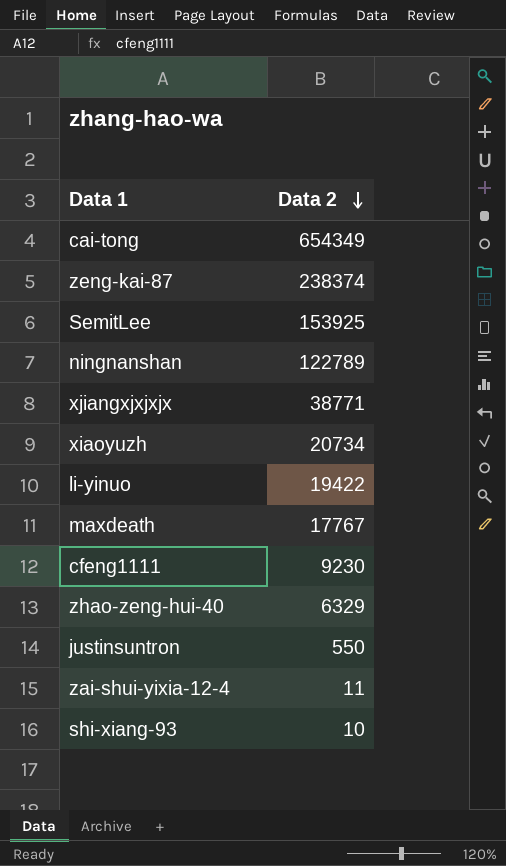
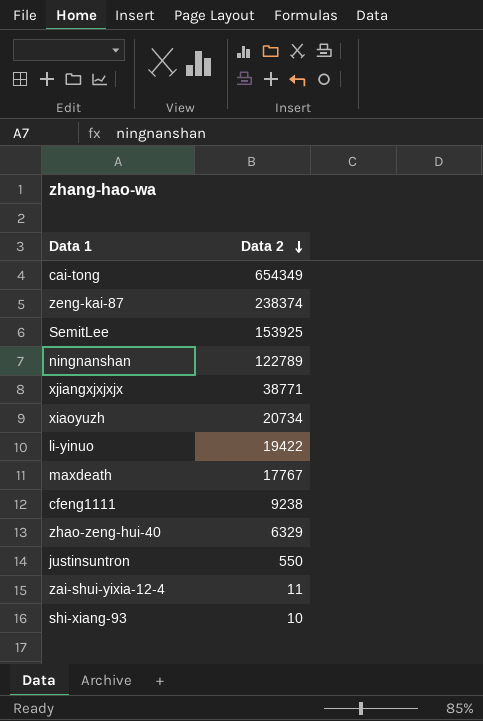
cfeng1111 | Data 2: 9230 -> 9238

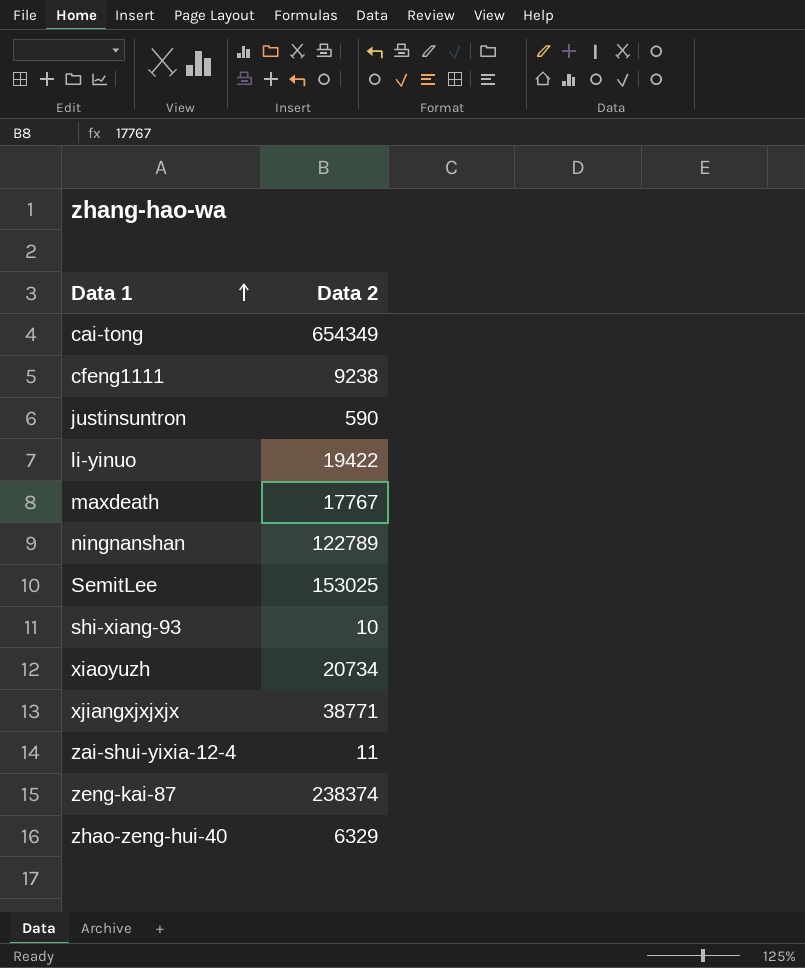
row order: Data 2 descending -> Data 1 ascending
justinsuntron | Data 2: 550 -> 590
SemitLee | Data 2: 153925 -> 153025

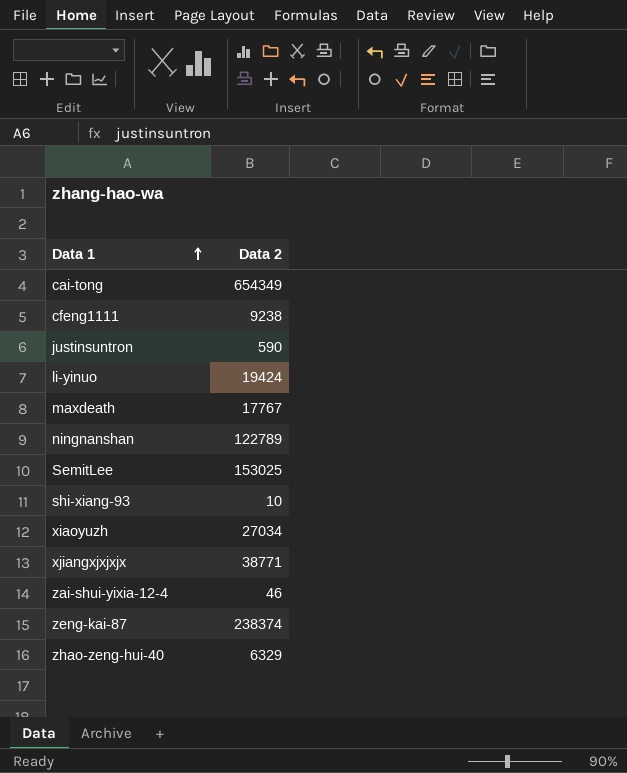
li-yinuo | Data 2: 19422 -> 19424
xiaoyuzh | Data 2: 20734 -> 27034
zai-shui-yixia-12-4 | Data 2: 11 -> 46

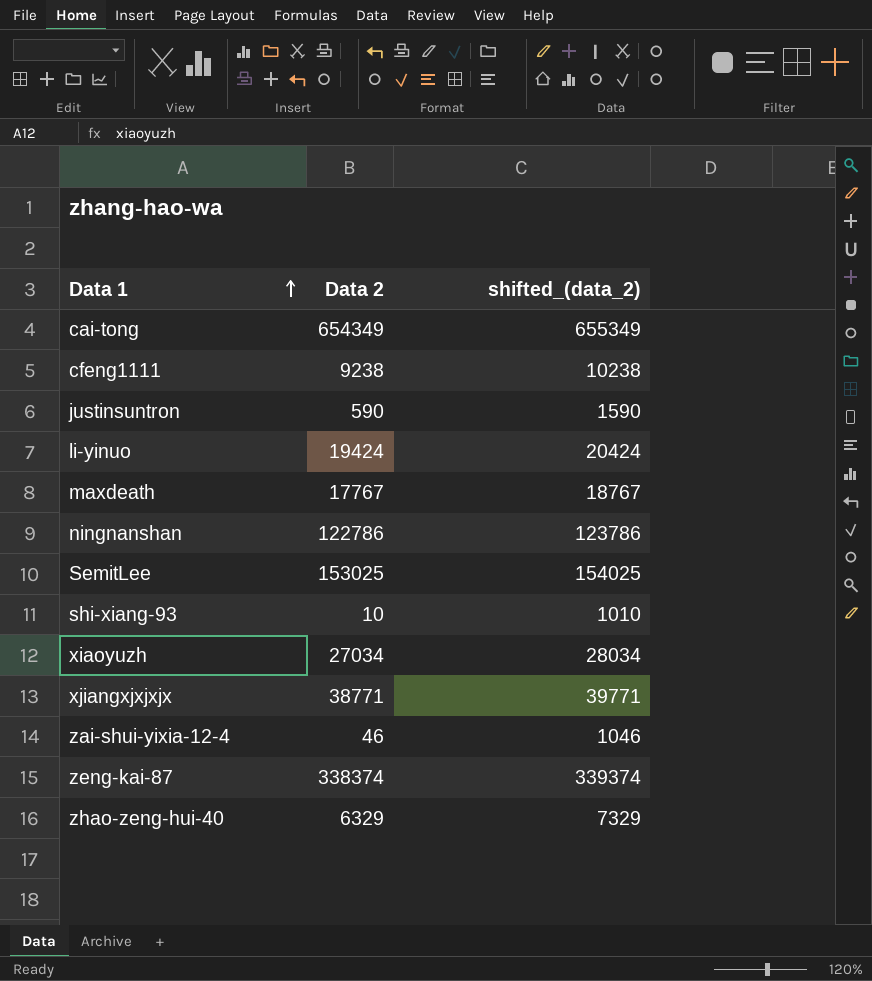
column shifted_(data_2) | formula: none -> [Data 2] + 1000
ningnanshan | Data 2: 122789 -> 122786
zeng-kai-87 | Data 2: 238374 -> 338374

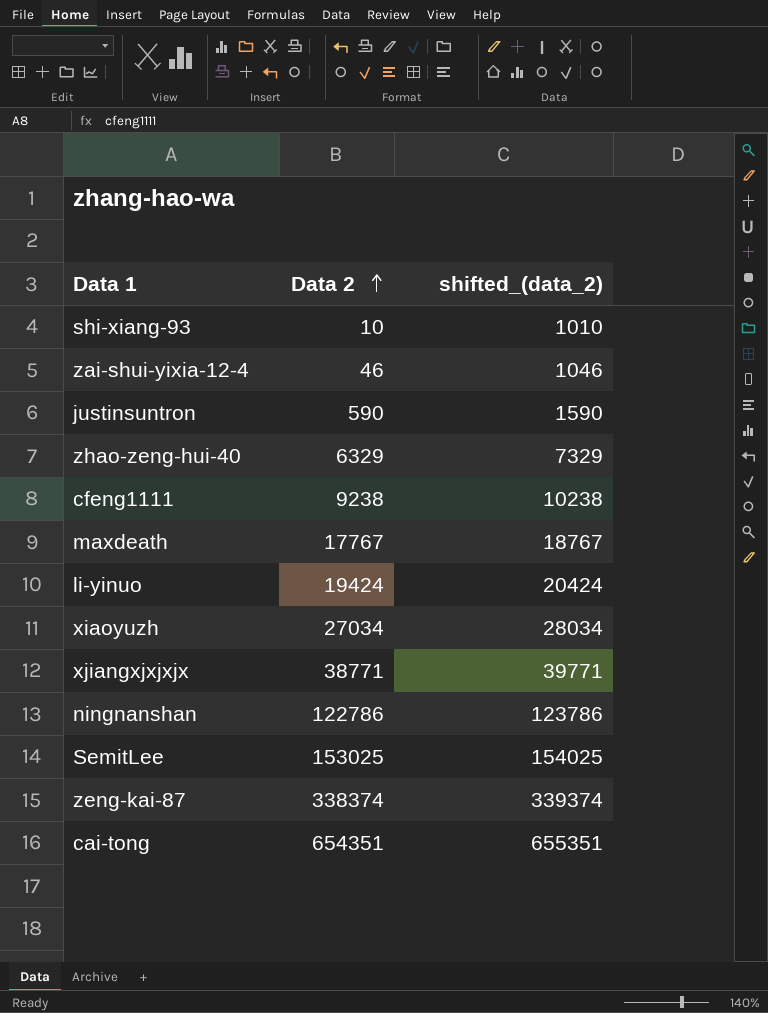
row order: Data 1 ascending -> Data 2 ascending
cai-tong | Data 2: 654349 -> 654351
cai-tong | shifted_(data_2): 655349 -> 655351

